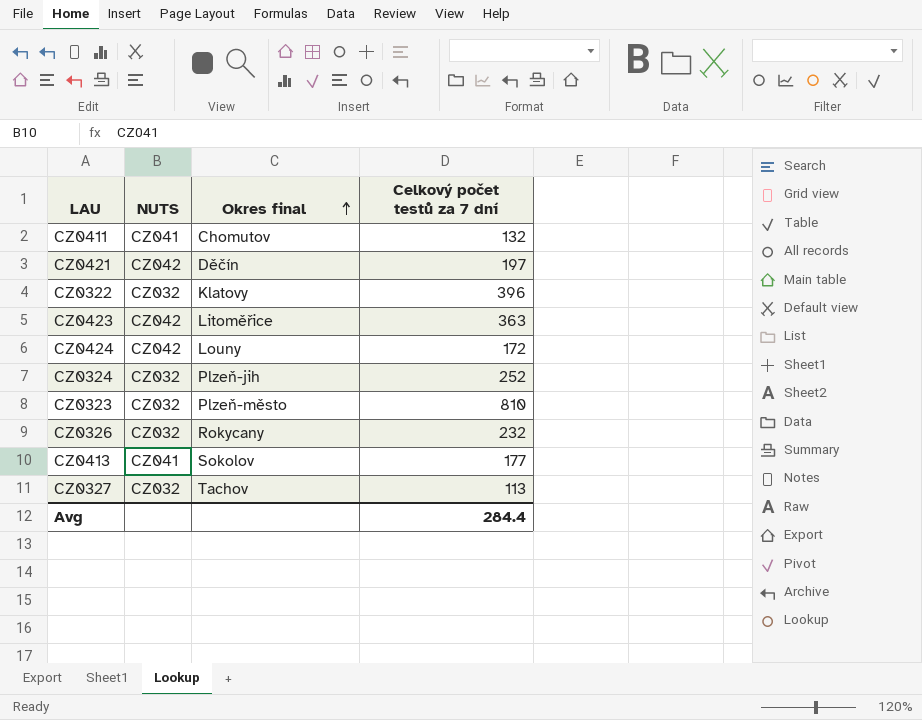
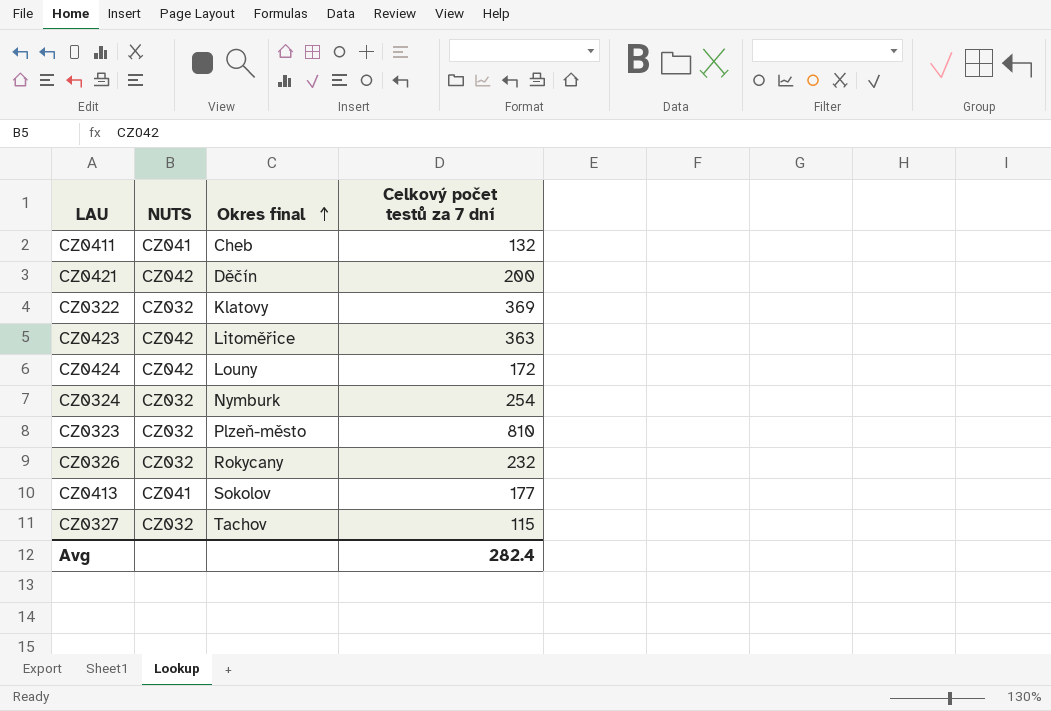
CZ0411 | Okres final: Chomutov -> Cheb
CZ0421 | Celkový počet testů za 7 dní: 197 -> 200
CZ0322 | Celkový počet testů za 7 dní: 396 -> 369
CZ0324 | Okres final: Plzeň-jih -> Nymburk
CZ0324 | Celkový počet testů za 7 dní: 252 -> 254
CZ0327 | Celkový počet testů za 7 dní: 113 -> 115
Avg | Celkový počet testů za 7 dní: 284.4 -> 282.4

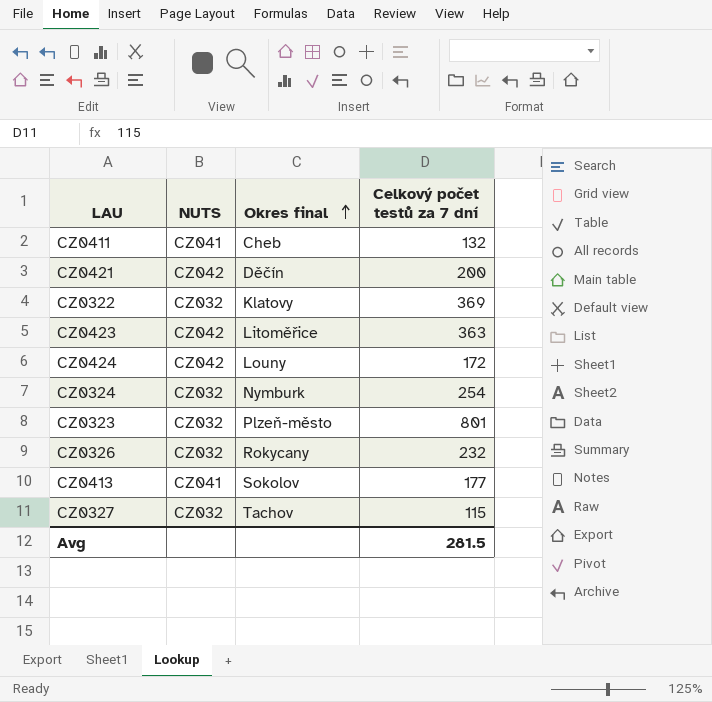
CZ0323 | Celkový počet testů za 7 dní: 810 -> 801
Avg | Celkový počet testů za 7 dní: 282.4 -> 281.5

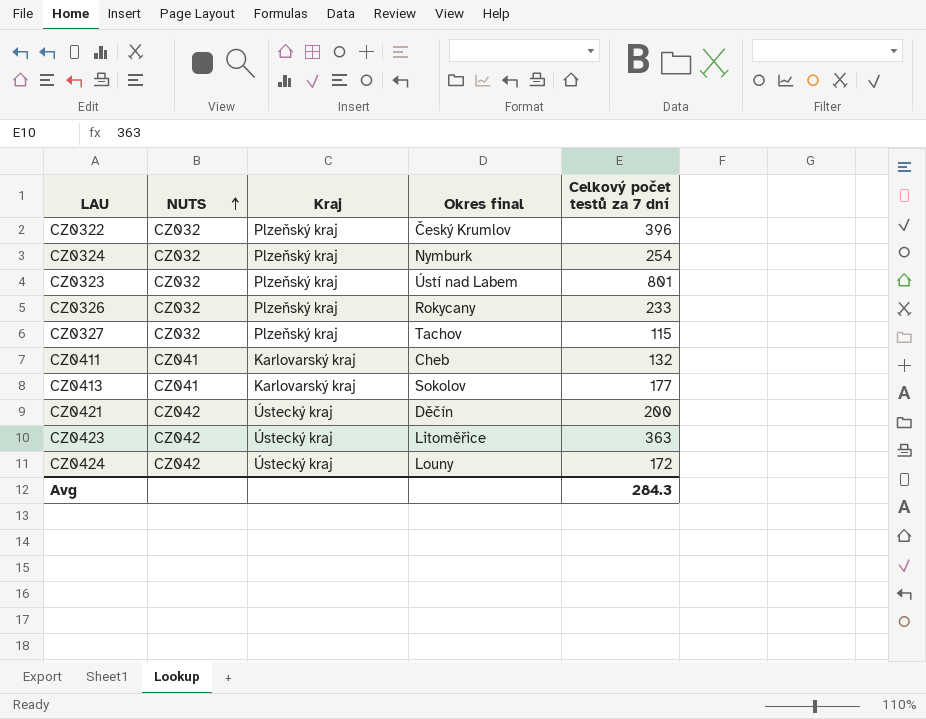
row order: Okres final ascending -> NUTS ascending
column Kraj | position: none -> 3
CZ0322 | Okres final: Klatovy -> Český Krumlov
CZ0322 | Celkový počet testů za 7 dní: 369 -> 396
CZ0323 | Okres final: Plzeň-město -> Ústí nad Labem
CZ0326 | Celkový počet testů za 7 dní: 232 -> 233
Avg | Celkový počet testů za 7 dní: 281.5 -> 284.3

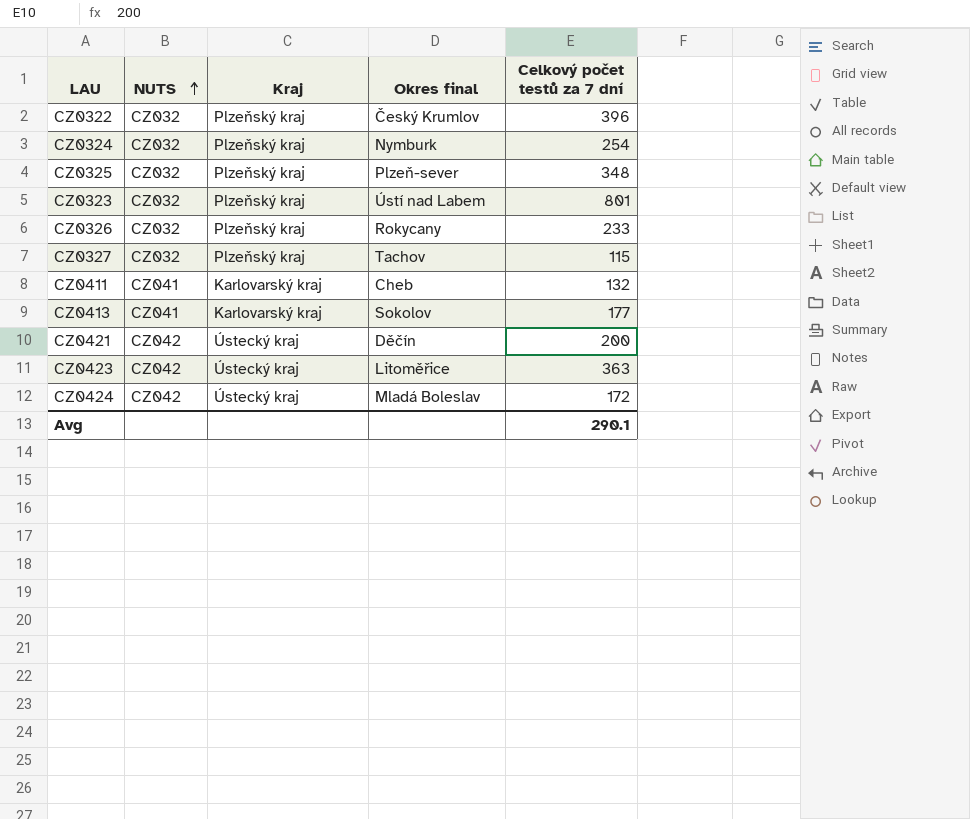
row CZ0325: none -> CZ032 | Plzeňský kraj | Plzeň-sever | 348
CZ0424 | Okres final: Louny -> Mladá Boleslav
Avg | Celkový počet testů za 7 dní: 284.3 -> 290.1

